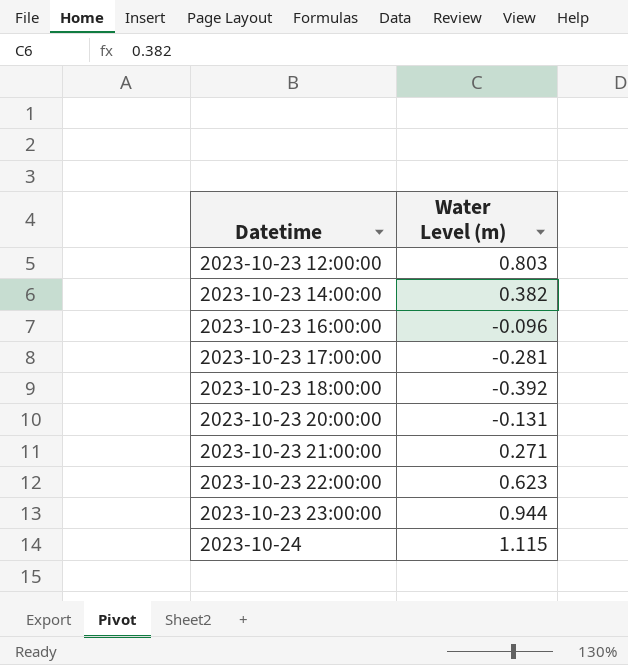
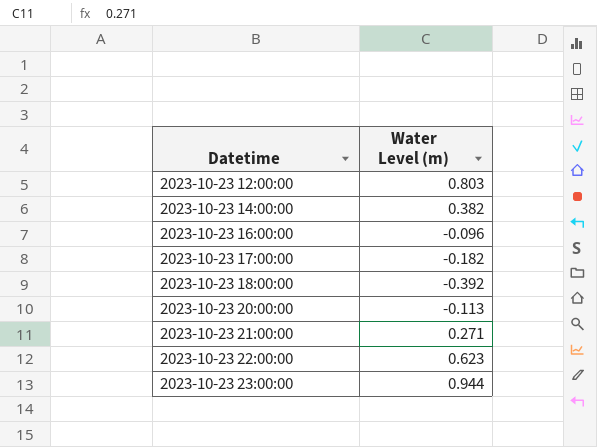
row 2023-10-24: 1.115 -> none
2023-10-23 17:00:00 | Water Level (m): -0.281 -> -0.182
2023-10-23 20:00:00 | Water Level (m): -0.131 -> -0.113

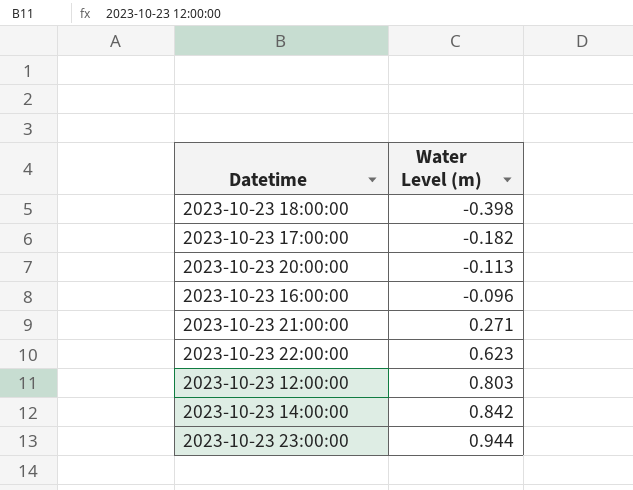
row order: Datetime ascending -> Water Level (m) ascending
2023-10-23 18:00:00 | Water Level (m): -0.392 -> -0.398
2023-10-23 14:00:00 | Water Level (m): 0.382 -> 0.842

